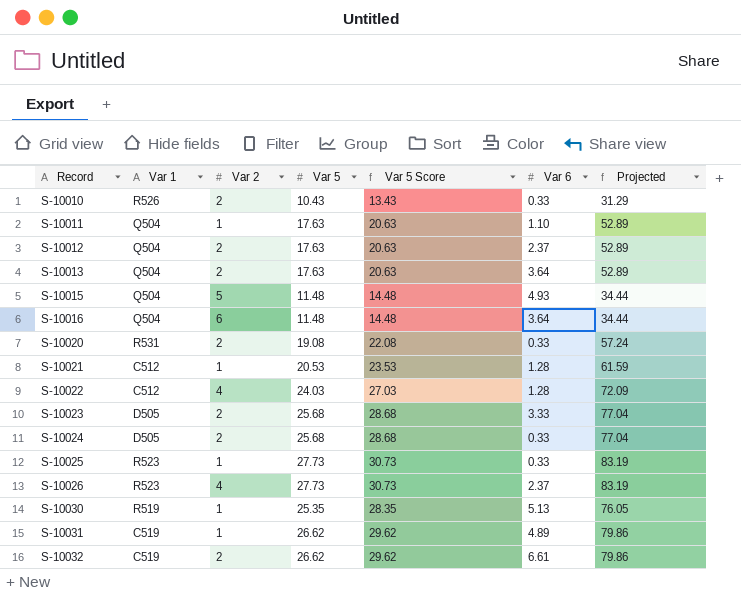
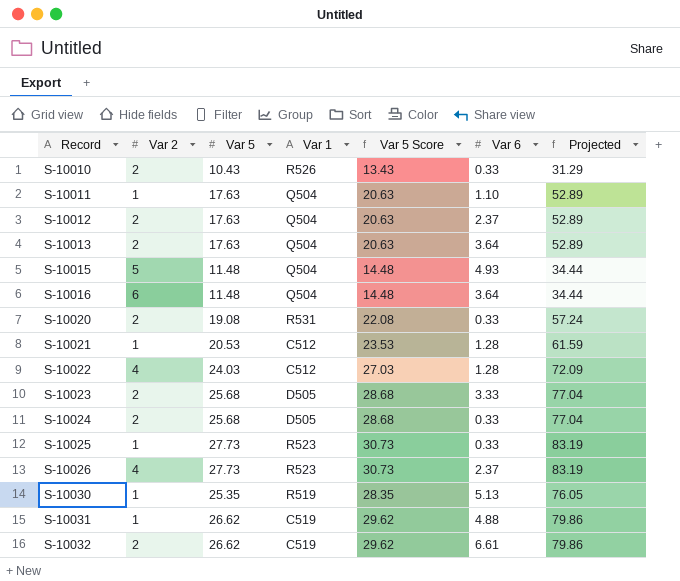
column Var 1 | position: 2 -> 4
S-10031 | Var 6: 4.89 -> 4.88

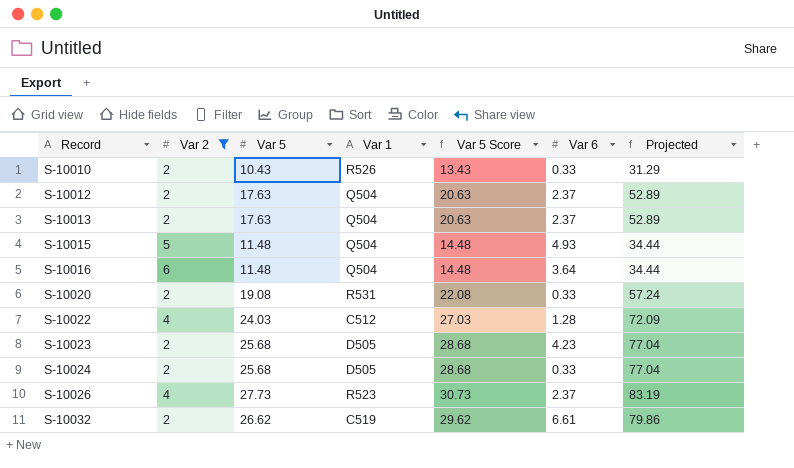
filter: none -> Var 2 != 1
S-10013 | Var 6: 3.64 -> 2.37
S-10023 | Var 6: 3.33 -> 4.23

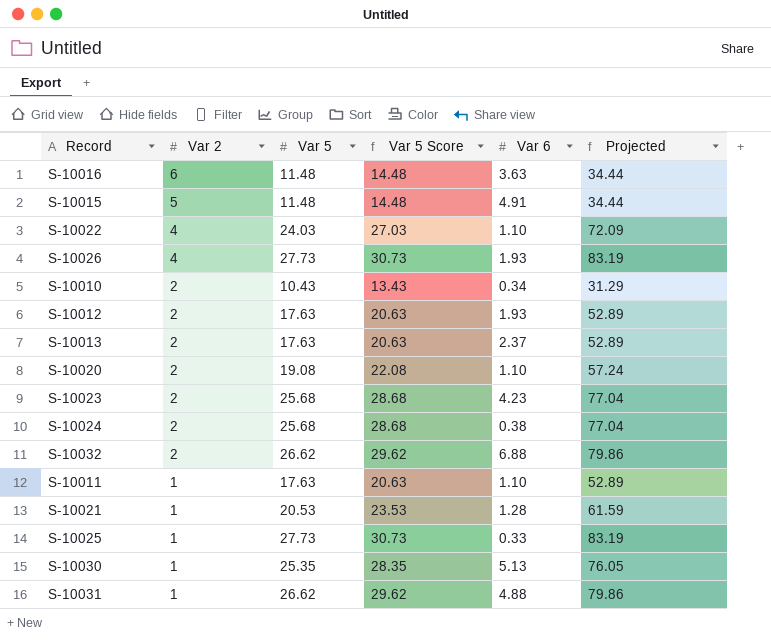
filter: Var 2 != 1 -> none
row order: Record ascending -> Var 2 descending
column Var 1 | position: 4 -> none
S-10016 | Var 6: 3.64 -> 3.63
S-10015 | Var 6: 4.93 -> 4.91
S-10022 | Var 6: 1.28 -> 1.10
S-10026 | Var 6: 2.37 -> 1.93
S-10010 | Var 6: 0.33 -> 0.34
S-10012 | Var 6: 2.37 -> 1.93
S-10020 | Var 6: 0.33 -> 1.10
S-10024 | Var 6: 0.33 -> 0.38
S-10032 | Var 6: 6.61 -> 6.88

